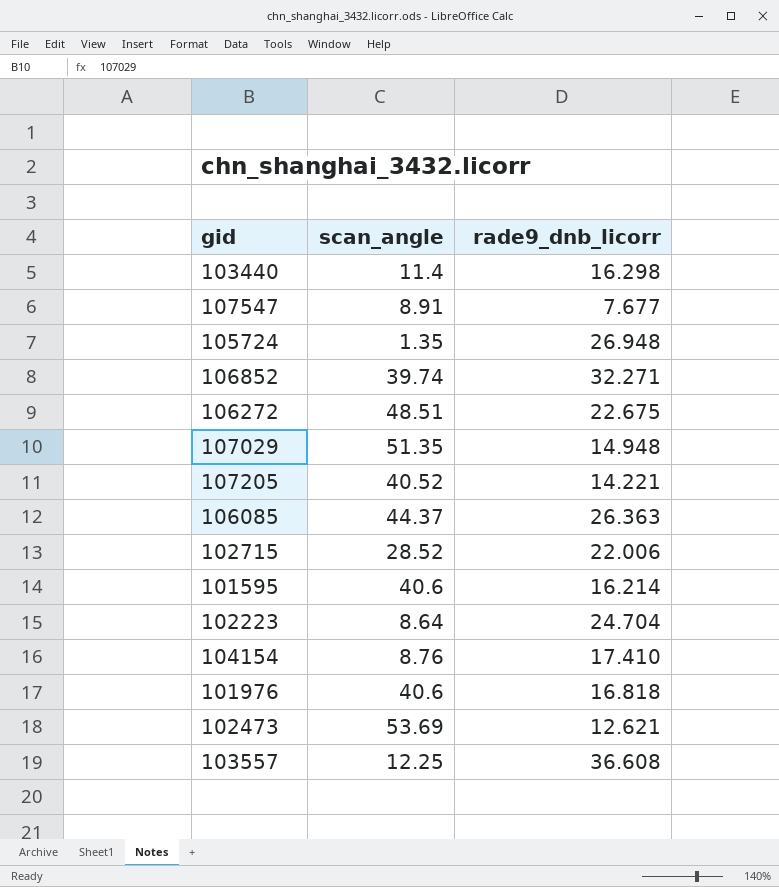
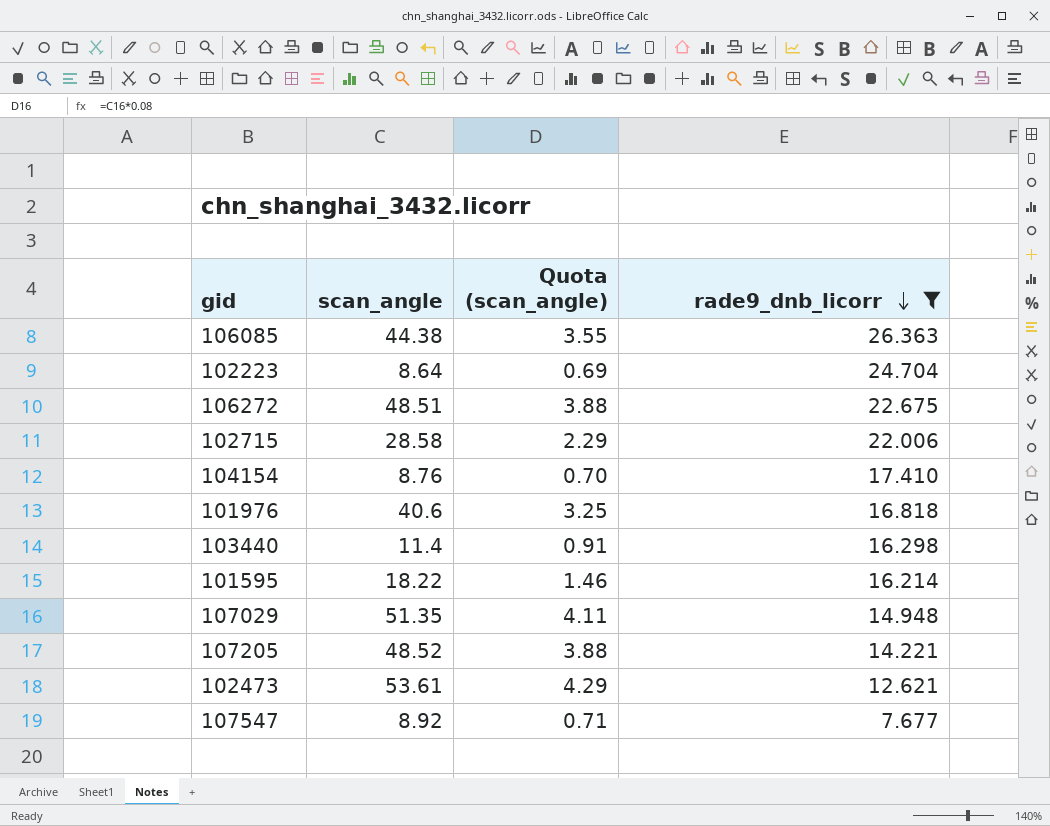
filter: none -> rade9_dnb_licorr <= 26.363
row order: none -> rade9_dnb_licorr descending
column Quota (scan_angle) | formula: none -> [scan_angle] * 0.08
106085 | scan_angle: 44.37 -> 44.38
102715 | scan_angle: 28.52 -> 28.58
101595 | scan_angle: 40.6 -> 18.22
107205 | scan_angle: 40.52 -> 48.52
102473 | scan_angle: 53.69 -> 53.61
107547 | scan_angle: 8.91 -> 8.92

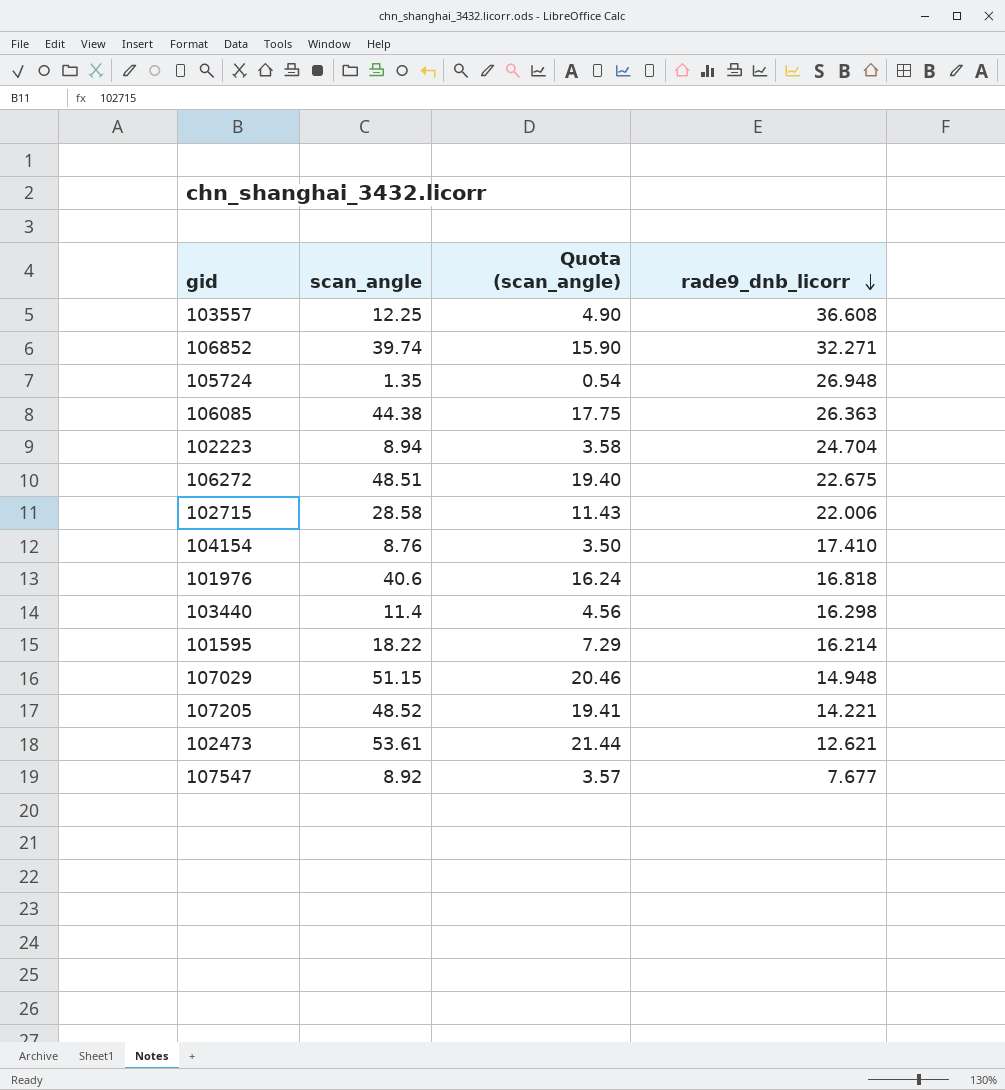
filter: rade9_dnb_licorr <= 26.363 -> none
column Quota (scan_angle) | formula: [scan_angle] * 0.08 -> [scan_angle] * 0.4
102223 | scan_angle: 8.64 -> 8.94
107029 | scan_angle: 51.35 -> 51.15

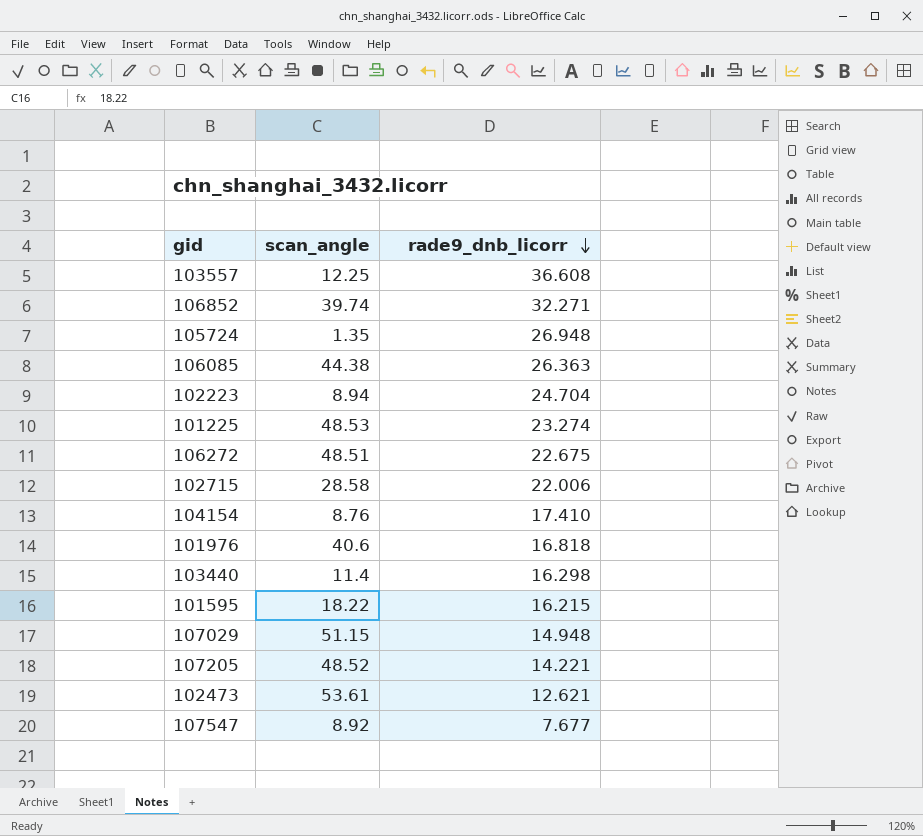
column Quota (scan_angle) | formula: [scan_angle] * 0.4 -> none
row 101225: none -> 48.53 | 23.274
101595 | rade9_dnb_licorr: 16.214 -> 16.215

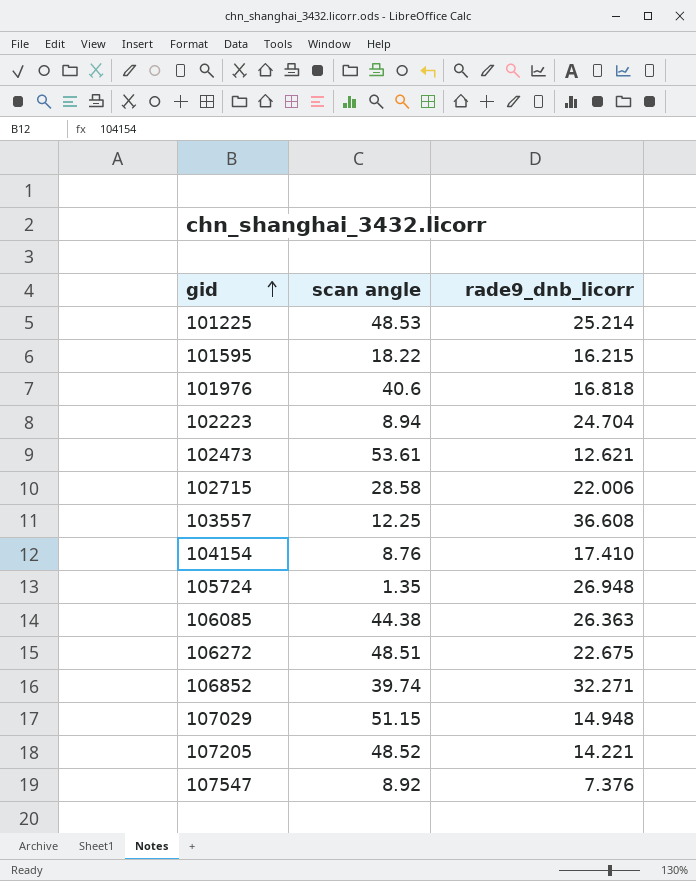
row order: rade9_dnb_licorr descending -> gid ascending
column name: scan_angle -> scan angle
row 103440: 11.4 | 16.298 -> none
101225 | rade9_dnb_licorr: 23.274 -> 25.214
107547 | rade9_dnb_licorr: 7.677 -> 7.376

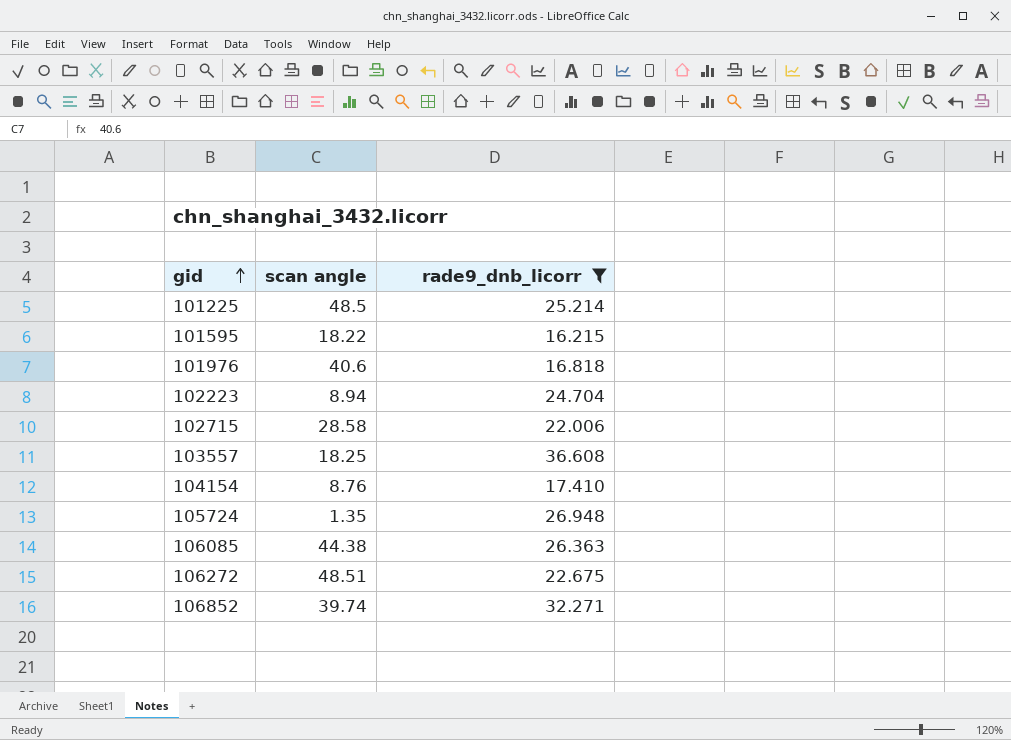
filter: none -> rade9_dnb_licorr >= 16.215
101225 | scan angle: 48.53 -> 48.5
103557 | scan angle: 12.25 -> 18.25

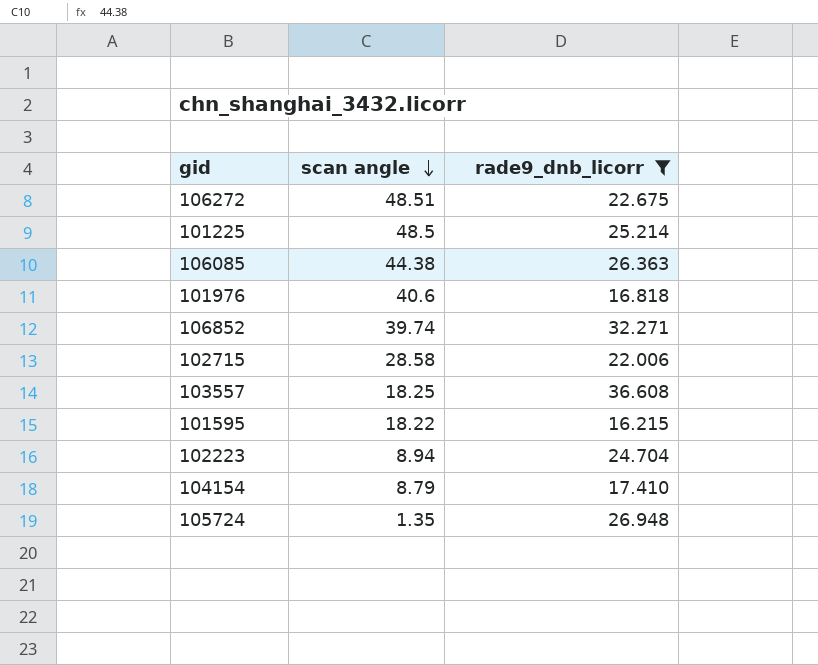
row order: gid ascending -> scan angle descending
104154 | scan angle: 8.76 -> 8.79

